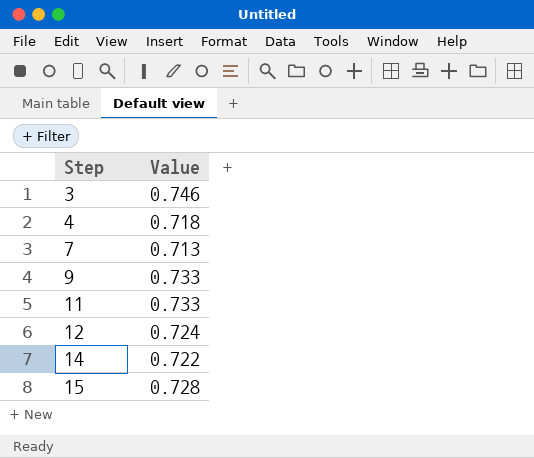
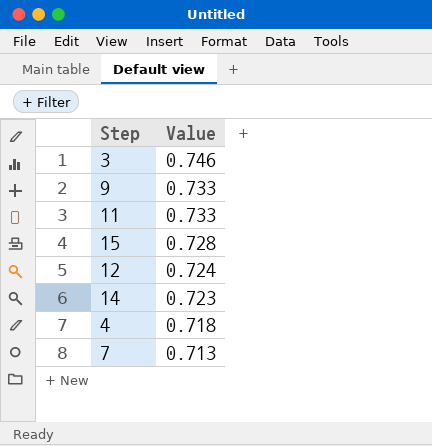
row order: Step ascending -> Value descending
14 | Value: 0.722 -> 0.723

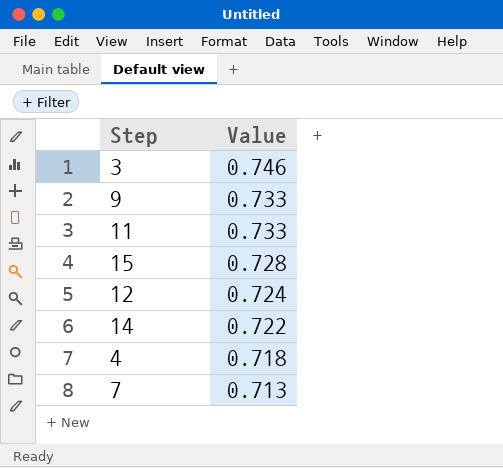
14 | Value: 0.723 -> 0.722

